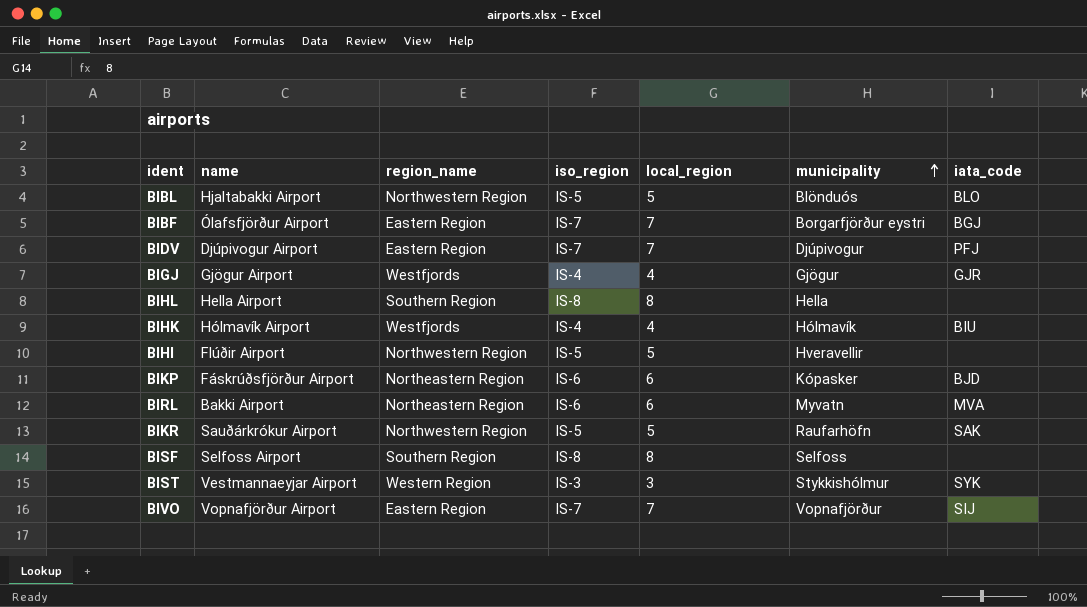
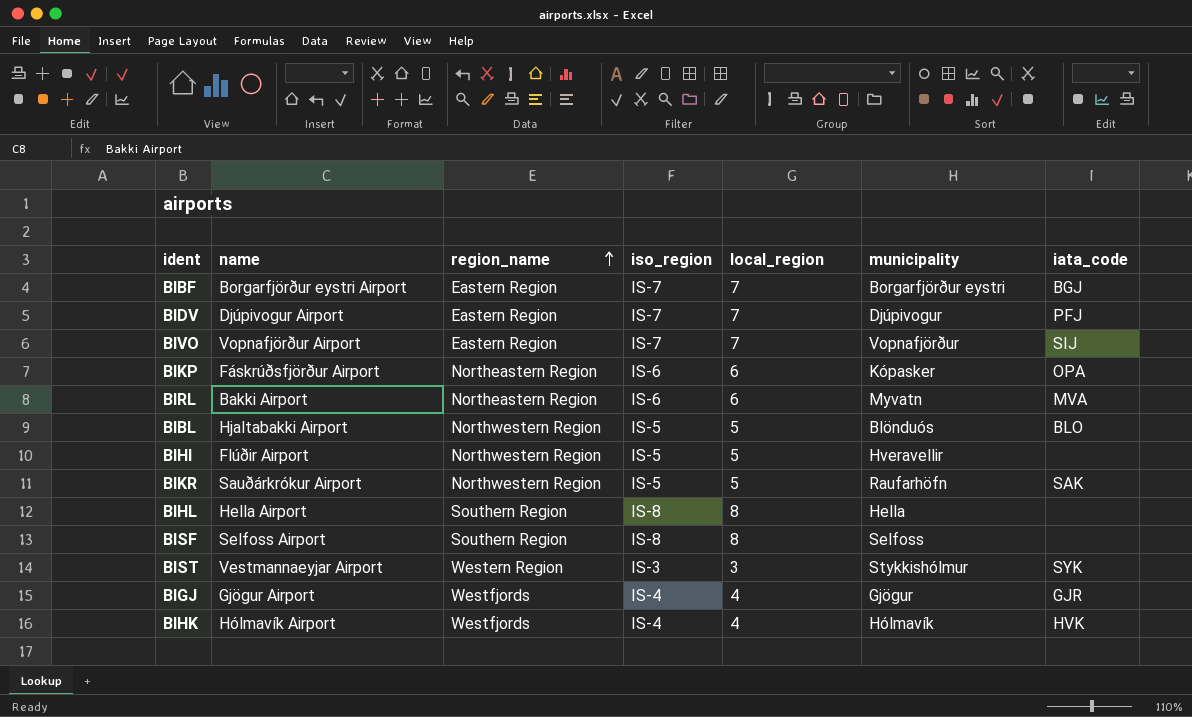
row order: municipality ascending -> region_name ascending
BIBF | name: Ólafsfjörður Airport -> Borgarfjörður eystri Airport
BIKP | iata_code: BJD -> OPA
BIHK | iata_code: BIU -> HVK

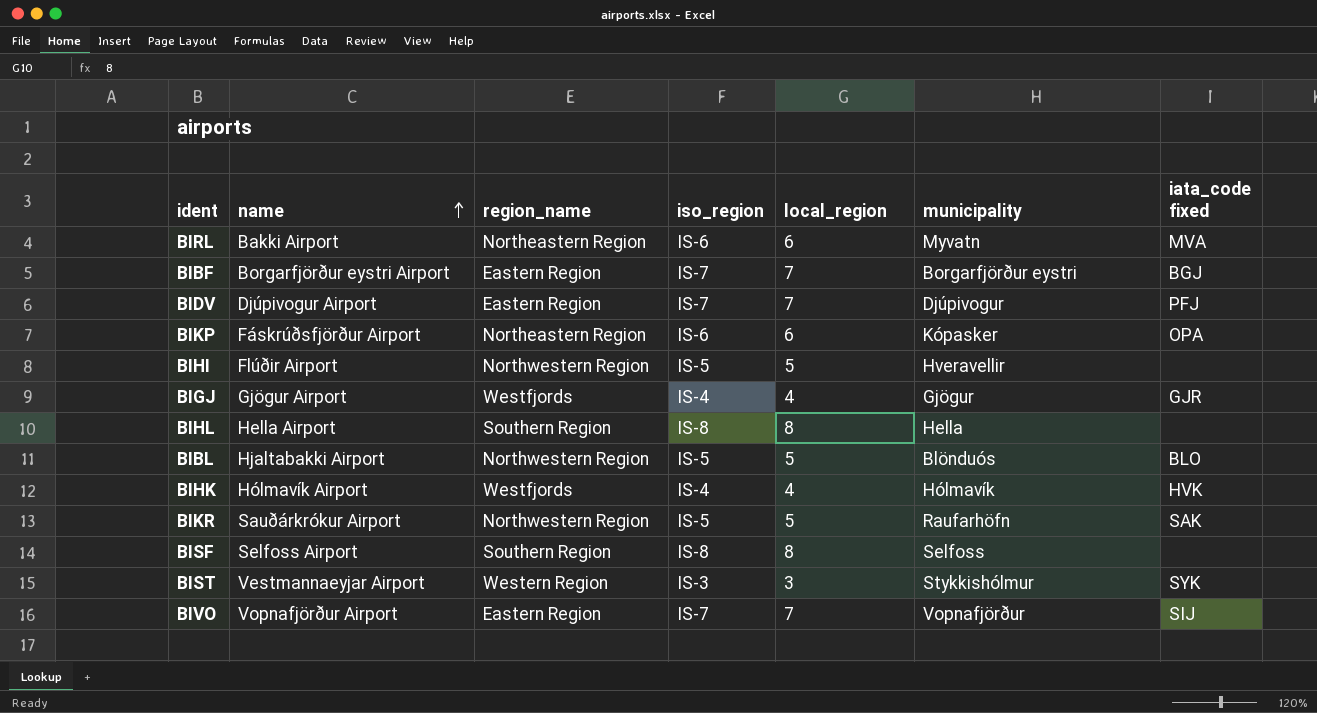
row order: region_name ascending -> name ascending
column name: iata_code -> iata_code fixed

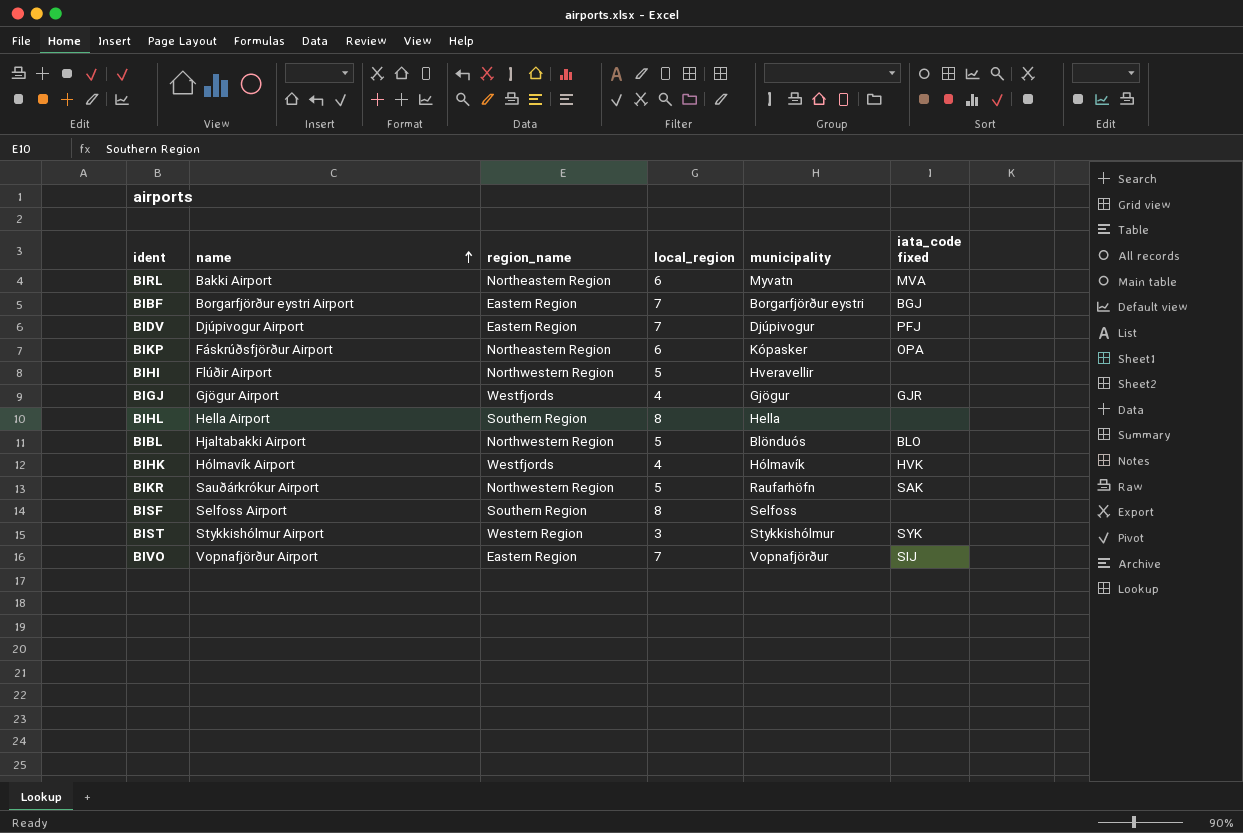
column iso_region | position: 4 -> none
BIST | name: Vestmannaeyjar Airport -> Stykkishólmur Airport

